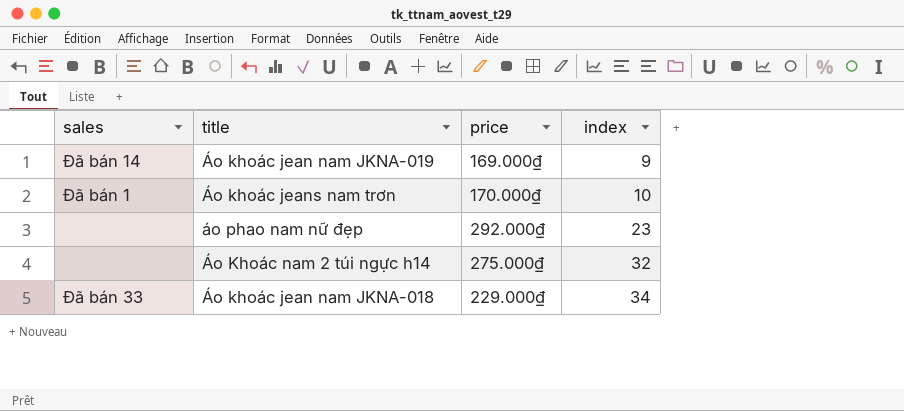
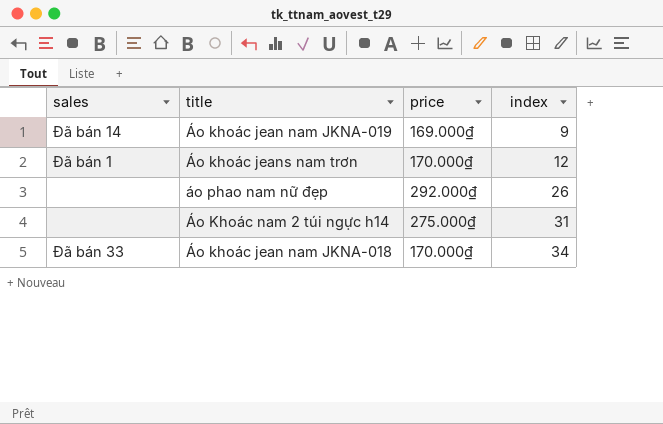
Áo khoác jeans nam trơn | index: 10 -> 12
áo phao nam nữ đẹp | index: 23 -> 26
Áo Khoác nam 2 túi ngực h14 | index: 32 -> 31
Áo khoác jean nam JKNA-018 | price: 229.000₫ -> 170.000₫

